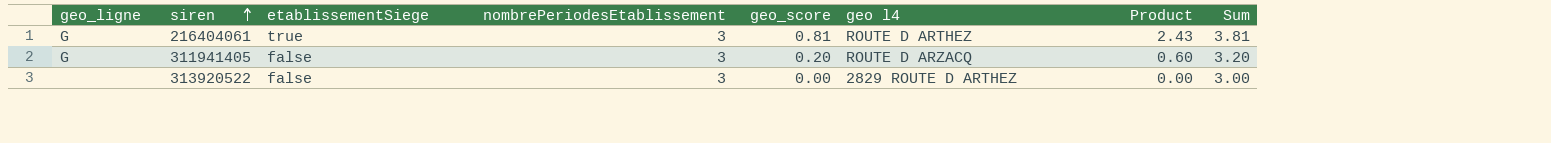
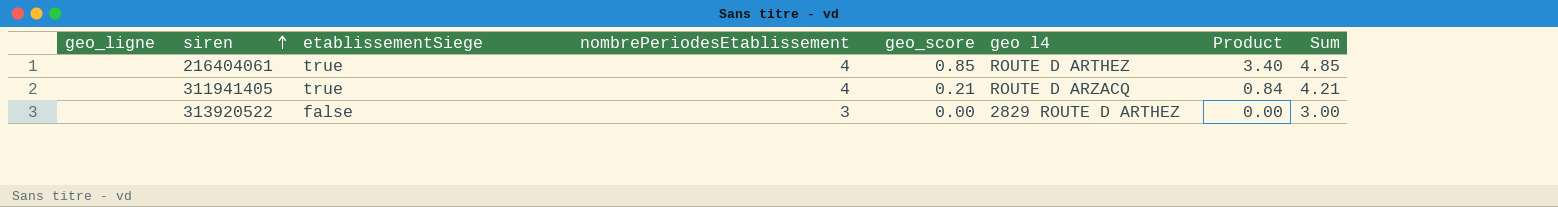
216404061 | geo_ligne: G -> none
216404061 | nombrePeriodesEtablissement: 3 -> 4
216404061 | geo_score: 0.81 -> 0.85
216404061 | Product: 2.43 -> 3.40
216404061 | Sum: 3.81 -> 4.85
311941405 | geo_ligne: G -> none
311941405 | etablissementSiege: false -> true
311941405 | nombrePeriodesEtablissement: 3 -> 4
311941405 | geo_score: 0.20 -> 0.21
311941405 | Product: 0.60 -> 0.84
311941405 | Sum: 3.20 -> 4.21

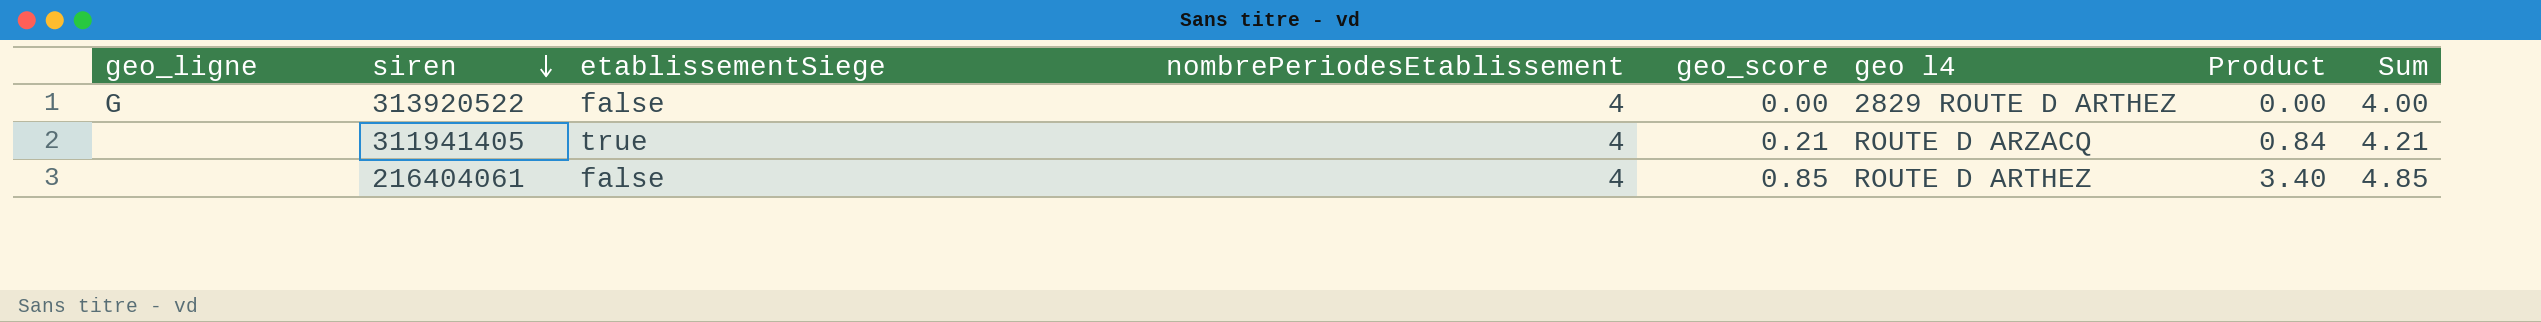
row order: siren ascending -> siren descending
313920522 | geo_ligne: none -> G
313920522 | nombrePeriodesEtablissement: 3 -> 4
313920522 | Sum: 3.00 -> 4.00
216404061 | etablissementSiege: true -> false

